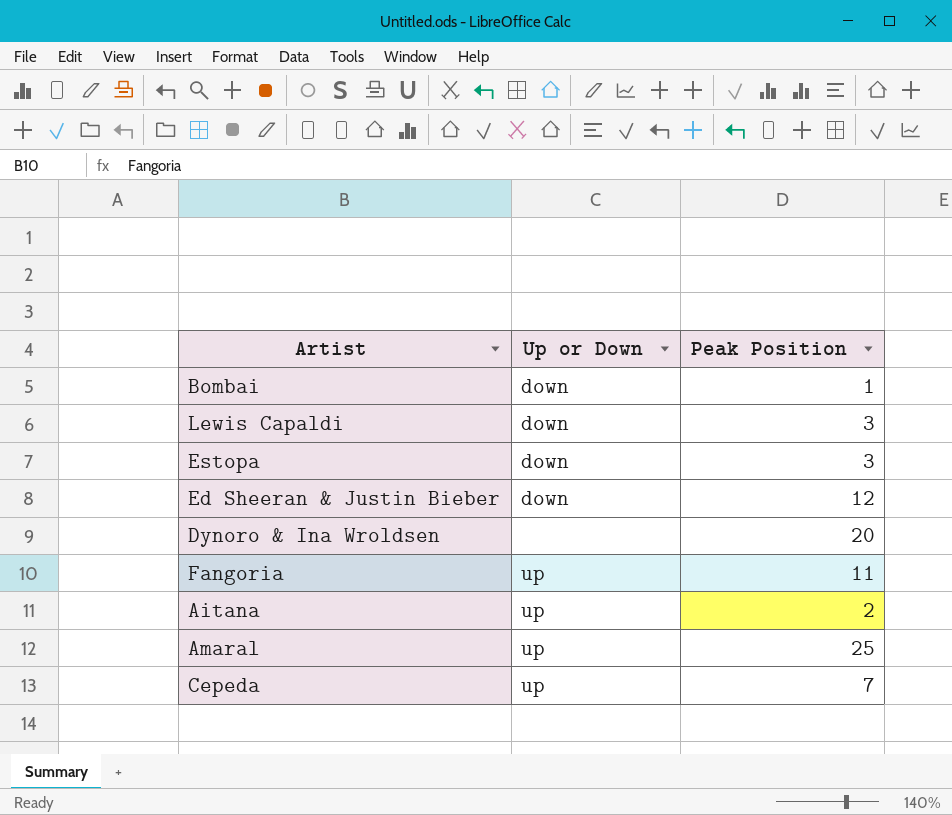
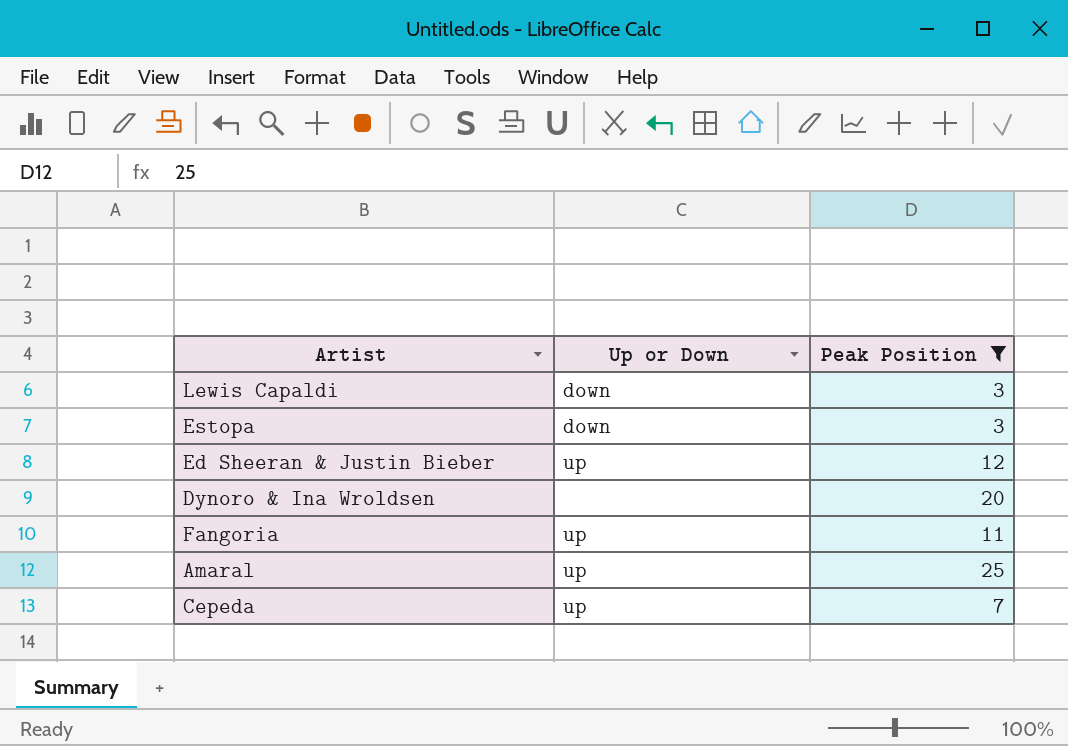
filter: none -> Peak Position >= 3
Ed Sheeran & Justin Bieber | Up or Down: down -> up

